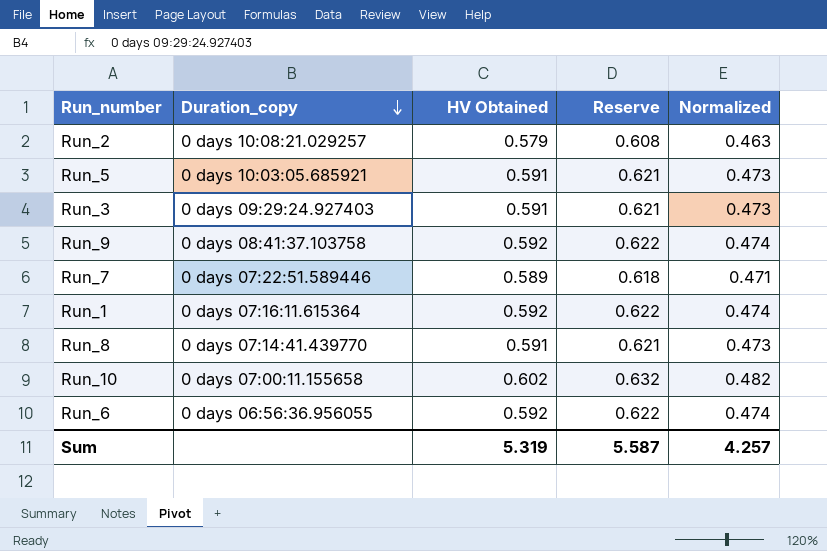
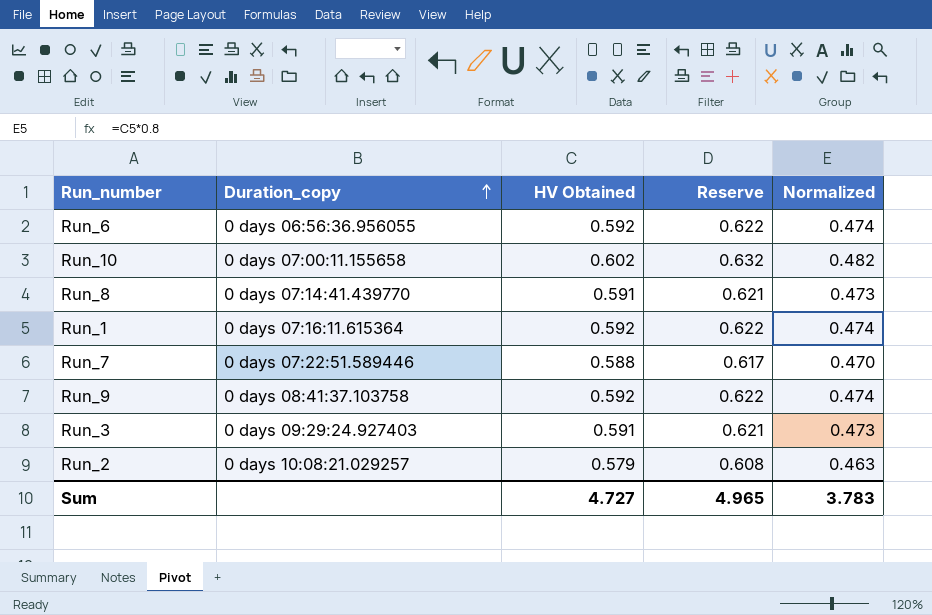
row order: Duration_copy descending -> Duration_copy ascending
row Run_5: 0 days 10:03:05.685921 | 0.591 | 0.621 | 0.473 -> none
Run_7 | HV Obtained: 0.589 -> 0.588
Run_7 | Reserve: 0.618 -> 0.617
Run_7 | Normalized: 0.471 -> 0.470
Sum | HV Obtained: 5.319 -> 4.727
Sum | Reserve: 5.587 -> 4.965
Sum | Normalized: 4.257 -> 3.783

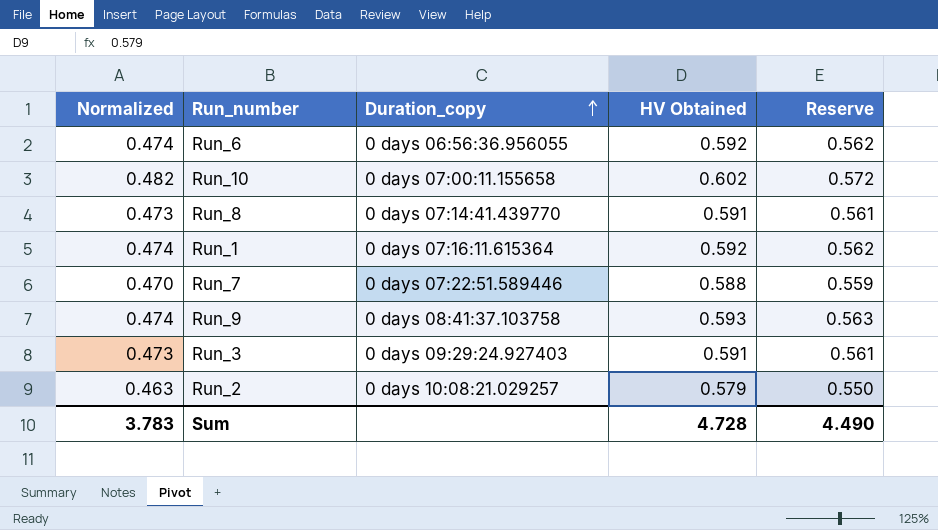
column Normalized | position: 5 -> 1
column Reserve | formula: [HV Obtained] * 1.05 -> [HV Obtained] * 0.95
Run_9 | HV Obtained: 0.592 -> 0.593
Sum | HV Obtained: 4.727 -> 4.728
Sum | Reserve: 4.965 -> 4.490

